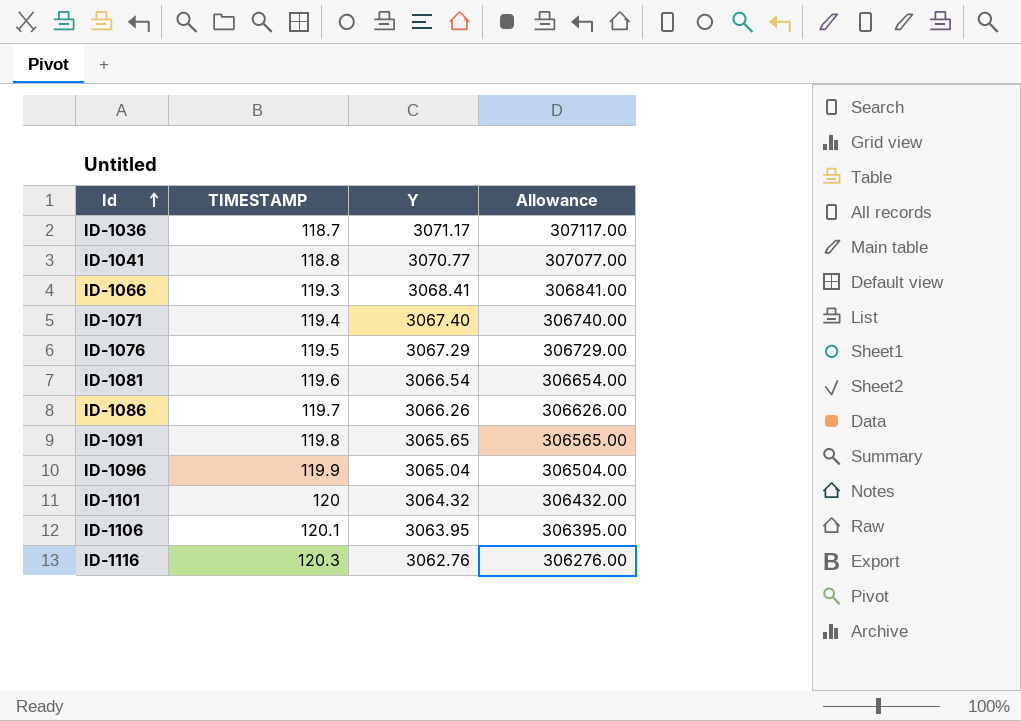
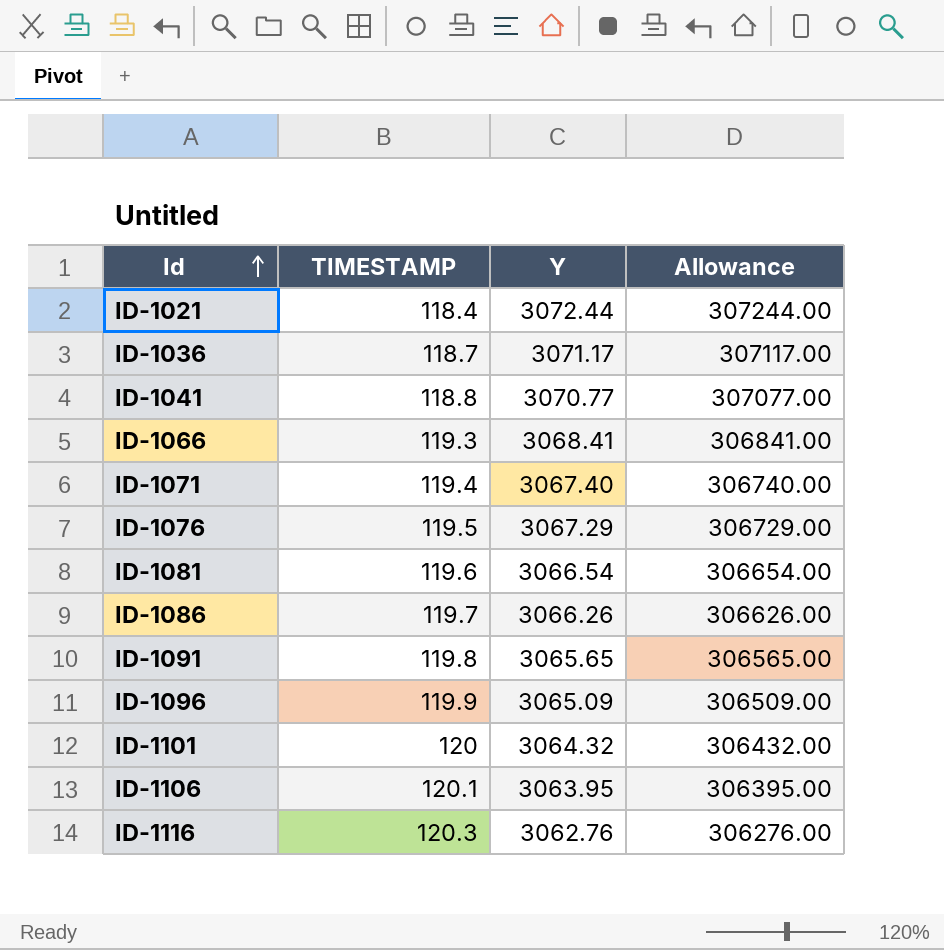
row ID-1021: none -> 118.4 | 3072.44 | 307244.00
ID-1096 | Y: 3065.04 -> 3065.09
ID-1096 | Allowance: 306504.00 -> 306509.00

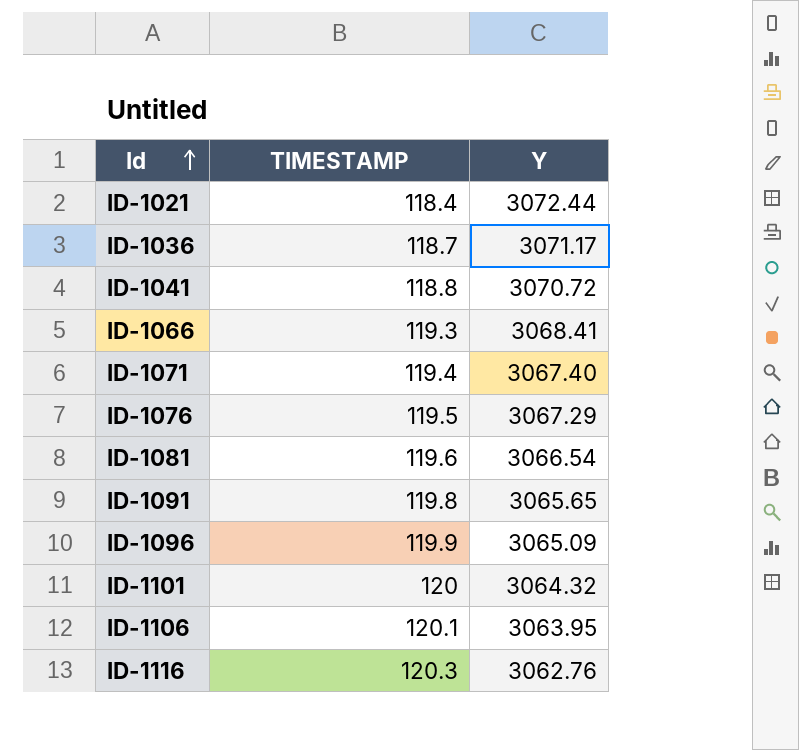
column Allowance | formula: [Y] * 100 -> none
row ID-1086: 119.7 | 3066.26 | 306626.00 -> none
ID-1041 | Y: 3070.77 -> 3070.72

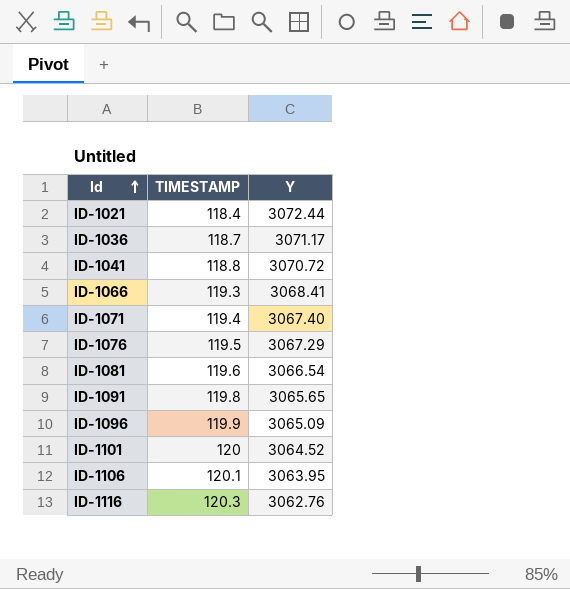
ID-1101 | Y: 3064.32 -> 3064.52

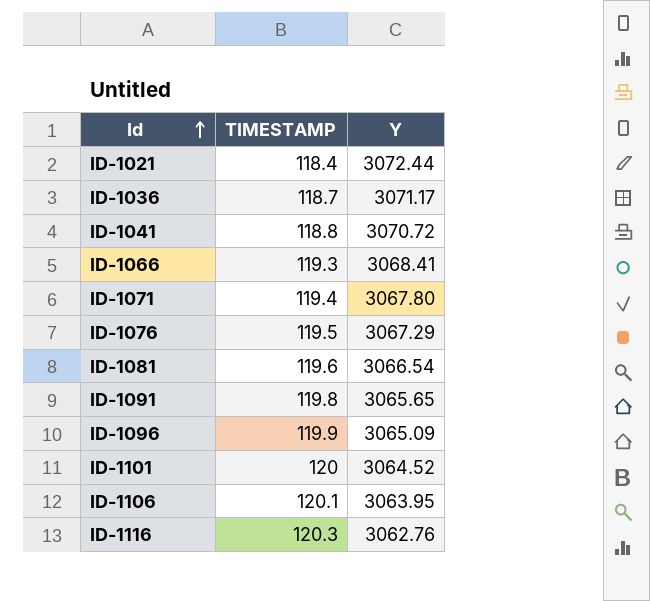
ID-1071 | Y: 3067.40 -> 3067.80

